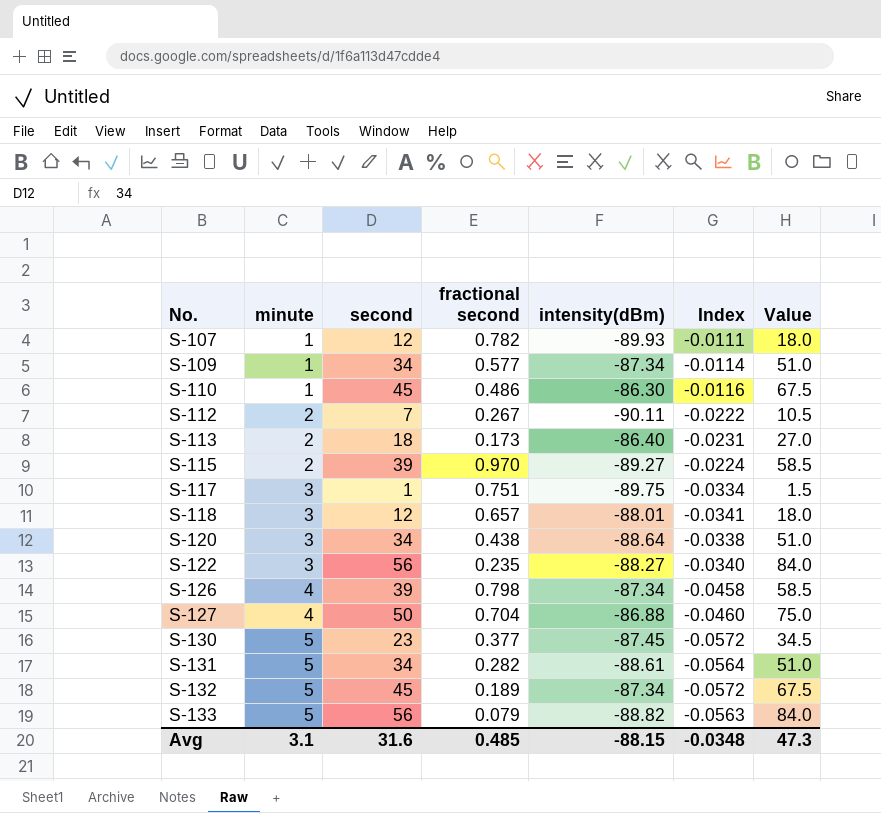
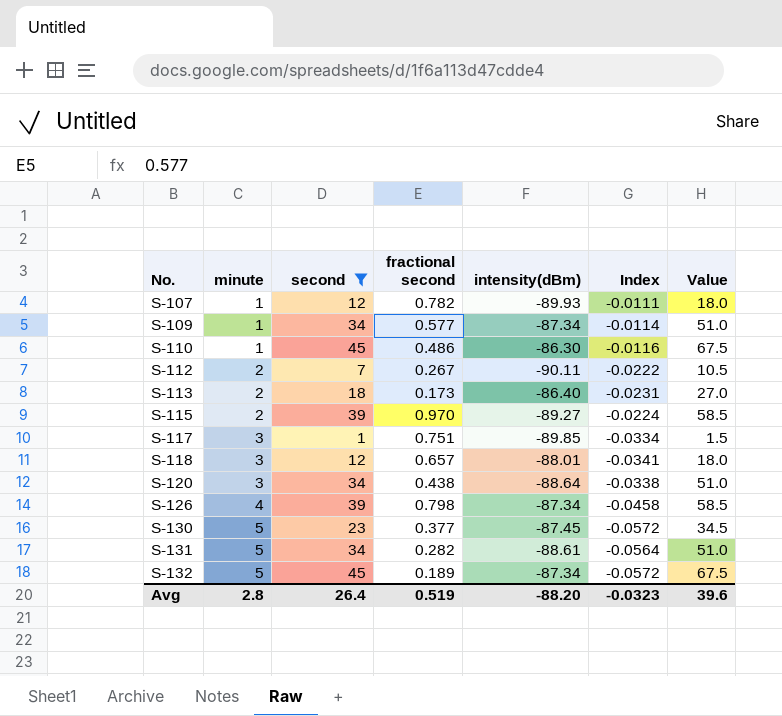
filter: none -> second <= 45
S-117 | intensity(dBm): -89.75 -> -89.85
Avg | minute: 3.1 -> 2.8
Avg | second: 31.6 -> 26.4
Avg | fractional second: 0.485 -> 0.519
Avg | intensity(dBm): -88.15 -> -88.20
Avg | Index: -0.0348 -> -0.0323
Avg | Value: 47.3 -> 39.6

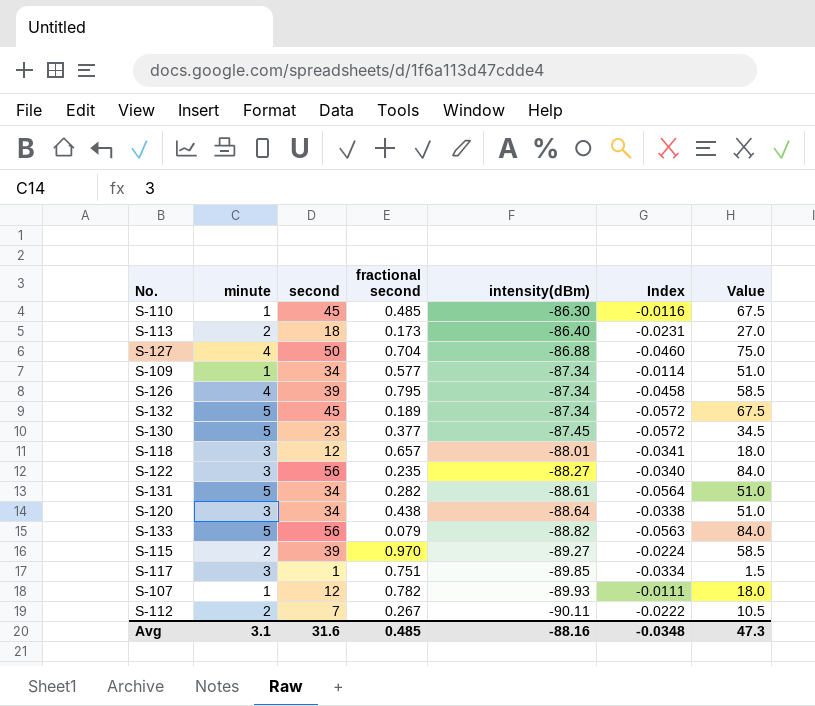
filter: second <= 45 -> none
row order: No. ascending -> intensity(dBm) descending
S-110 | fractional second: 0.486 -> 0.485
S-126 | fractional second: 0.798 -> 0.795
Avg | minute: 2.8 -> 3.1
Avg | second: 26.4 -> 31.6
Avg | fractional second: 0.519 -> 0.485
Avg | intensity(dBm): -88.20 -> -88.16
Avg | Index: -0.0323 -> -0.0348
Avg | Value: 39.6 -> 47.3

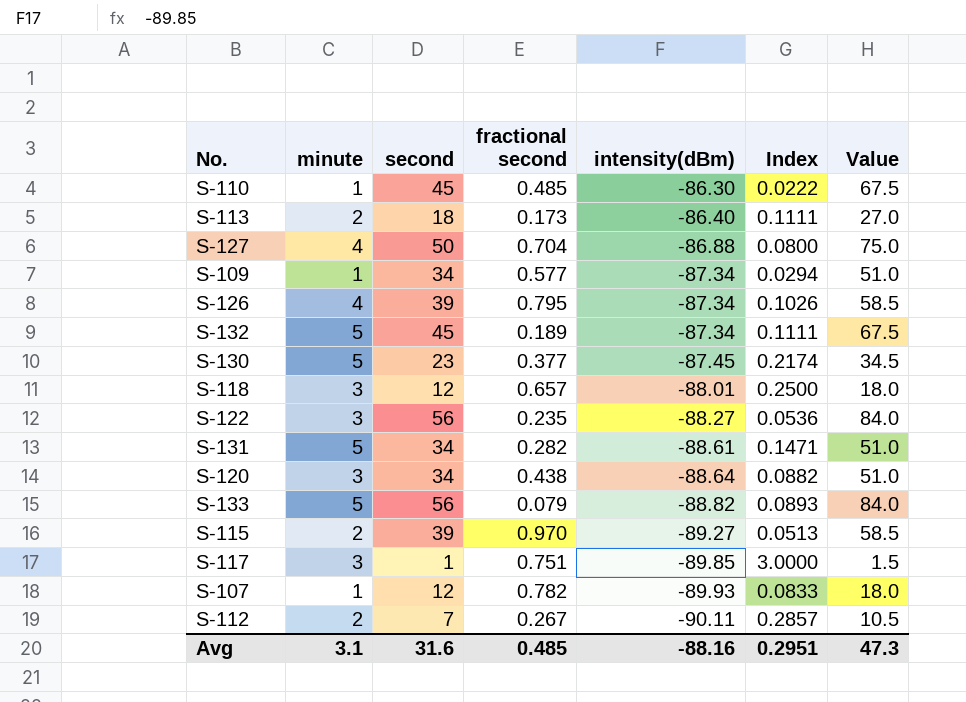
column Index | formula: [minute] / [intensity(dBm)] -> [minute] / [second]
Avg | Index: -0.0348 -> 0.2951

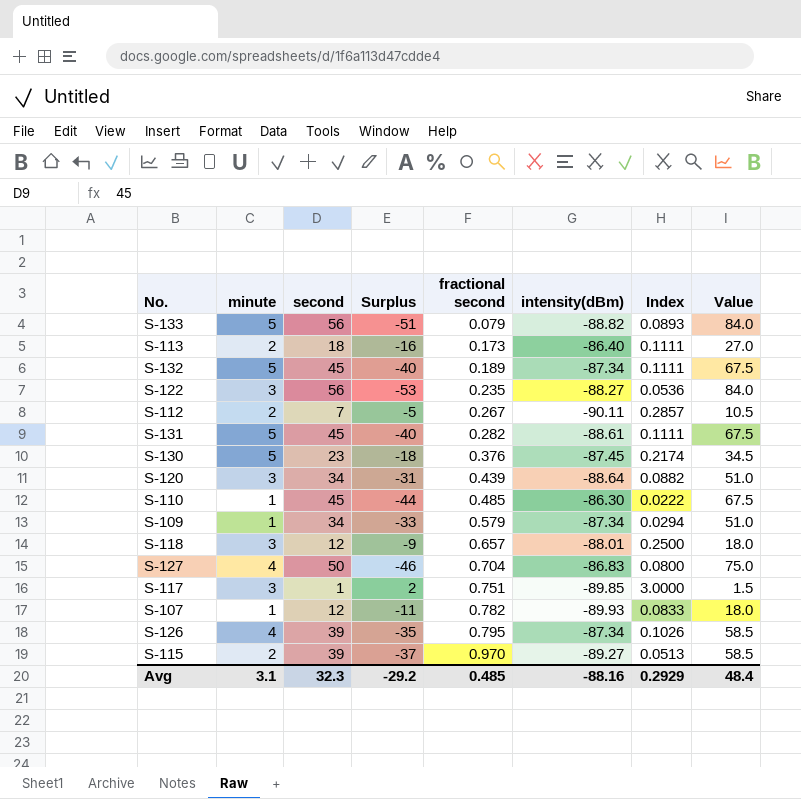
row order: intensity(dBm) descending -> fractional second ascending
column Surplus | formula: none -> [minute] - [second]
S-131 | second: 34 -> 45
S-131 | Index: 0.1471 -> 0.1111
S-131 | Value: 51.0 -> 67.5
S-130 | fractional second: 0.377 -> 0.376
S-120 | fractional second: 0.438 -> 0.439
S-109 | fractional second: 0.577 -> 0.579
S-127 | intensity(dBm): -86.88 -> -86.83
Avg | second: 31.6 -> 32.3
Avg | Index: 0.2951 -> 0.2929
Avg | Value: 47.3 -> 48.4

